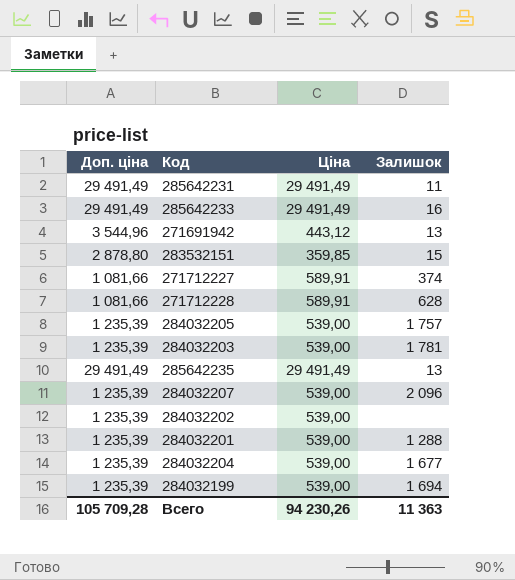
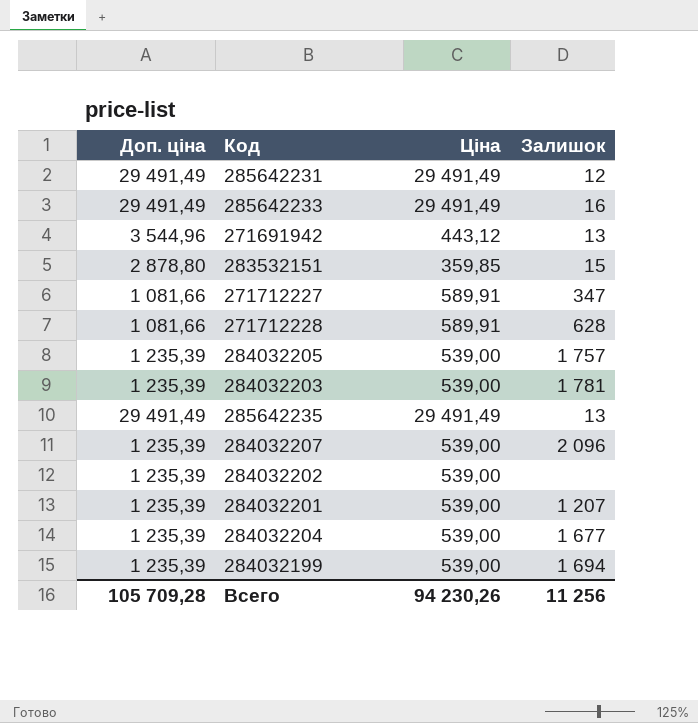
285642231 | Залишок: 11 -> 12
271712227 | Залишок: 374 -> 347
284032201 | Залишок: 1 288 -> 1 207
Всего | Залишок: 11 363 -> 11 256

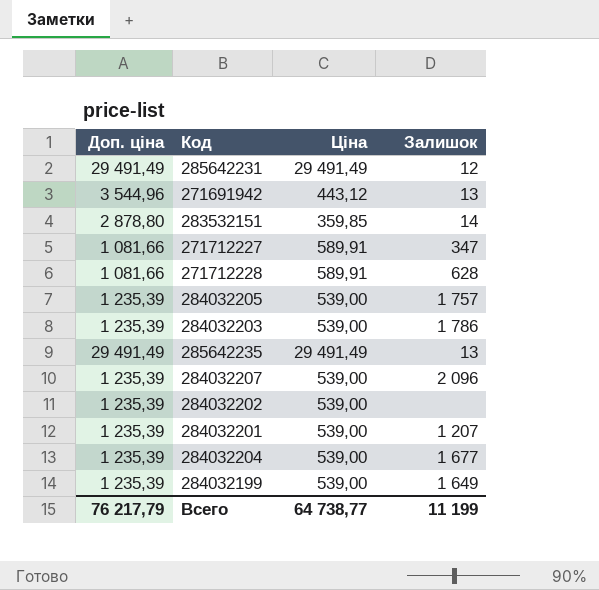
row 285642233: 29 491,49 | 29 491,49 | 16 -> none
283532151 | Залишок: 15 -> 14
284032203 | Залишок: 1 781 -> 1 786
284032199 | Залишок: 1 694 -> 1 649
Всего | Доп. ціна: 105 709,28 -> 76 217,79
Всего | Ціна: 94 230,26 -> 64 738,77
Всего | Залишок: 11 256 -> 11 199

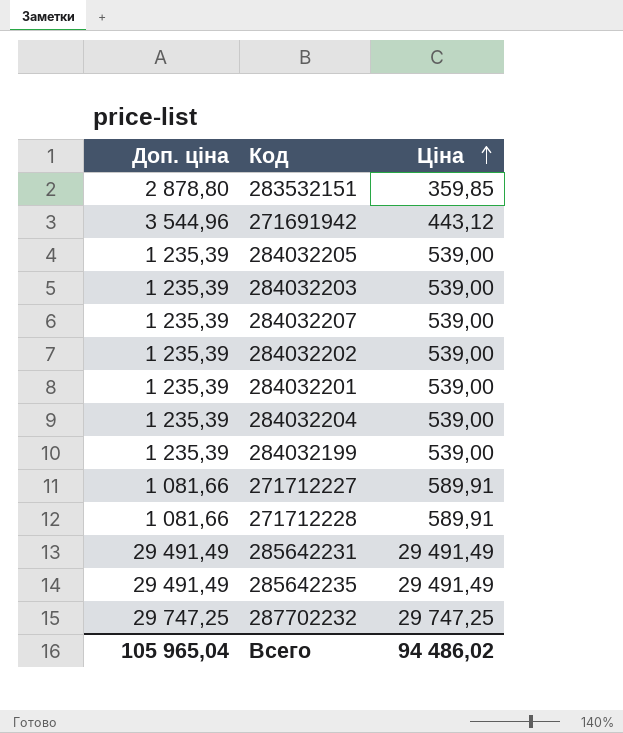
row order: none -> Ціна ascending
column Залишок | position: 4 -> none
row 287702232: none -> 29 747,25 | 29 747,25
Всего | Доп. ціна: 76 217,79 -> 105 965,04
Всего | Ціна: 64 738,77 -> 94 486,02

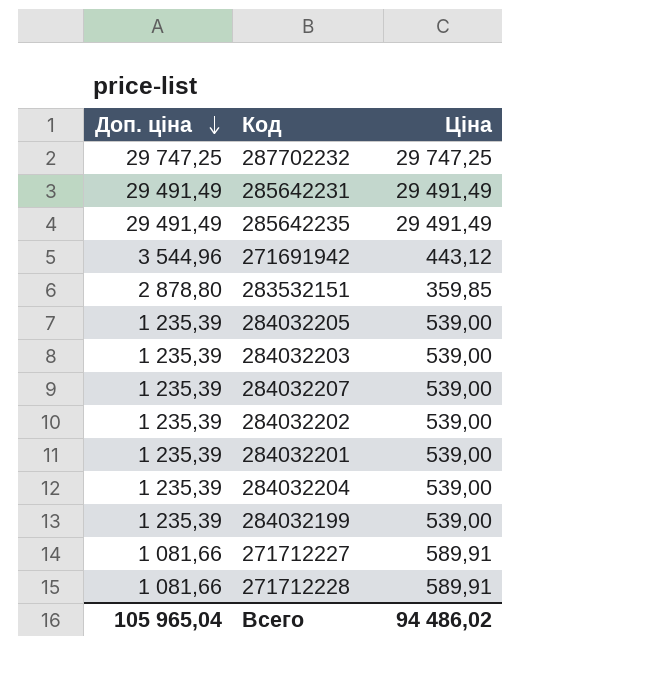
row order: Ціна ascending -> Доп. ціна descending

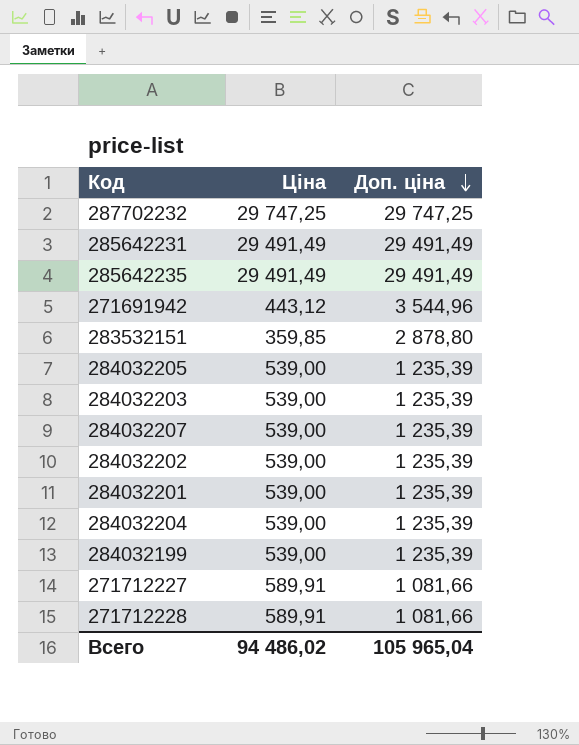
column Доп. ціна | position: 1 -> 3

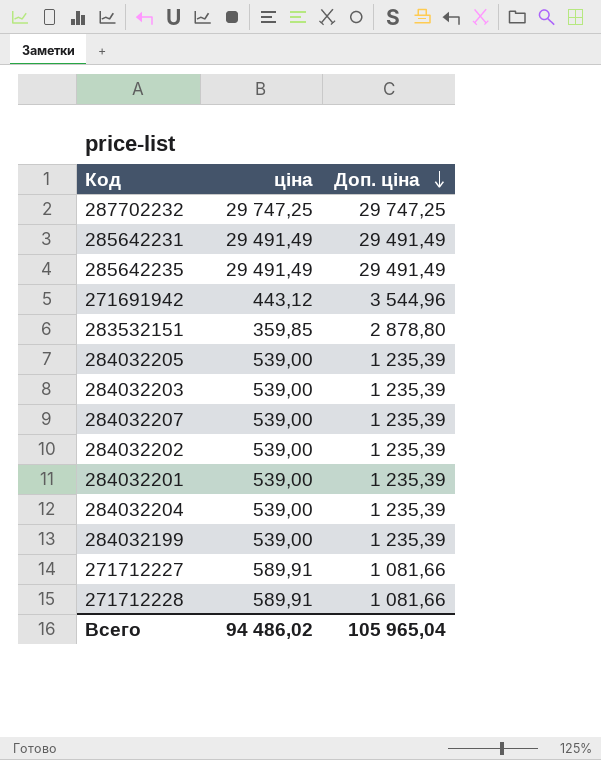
column name: Ціна -> ціна

